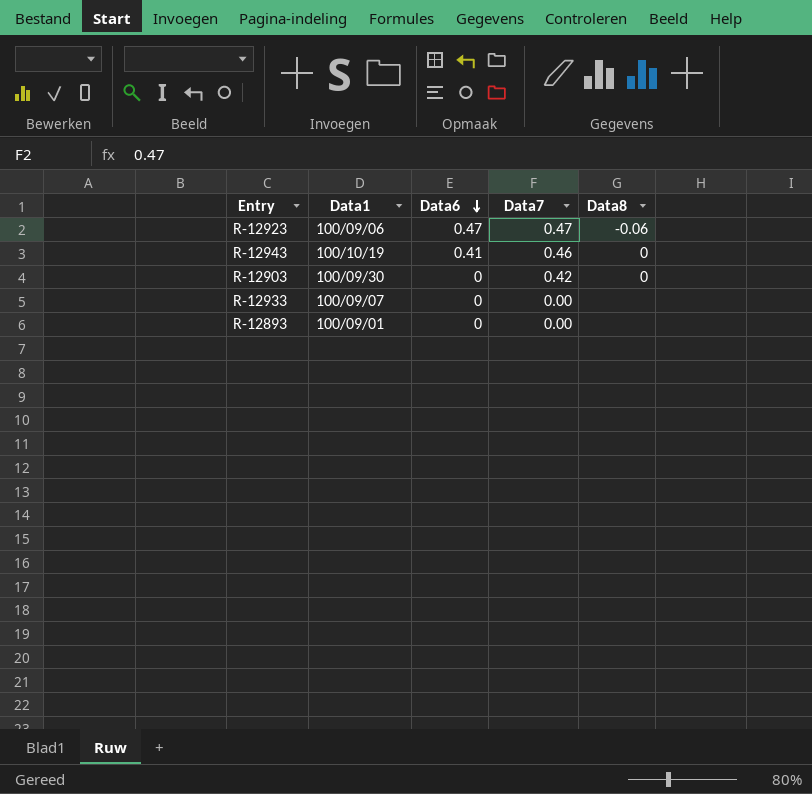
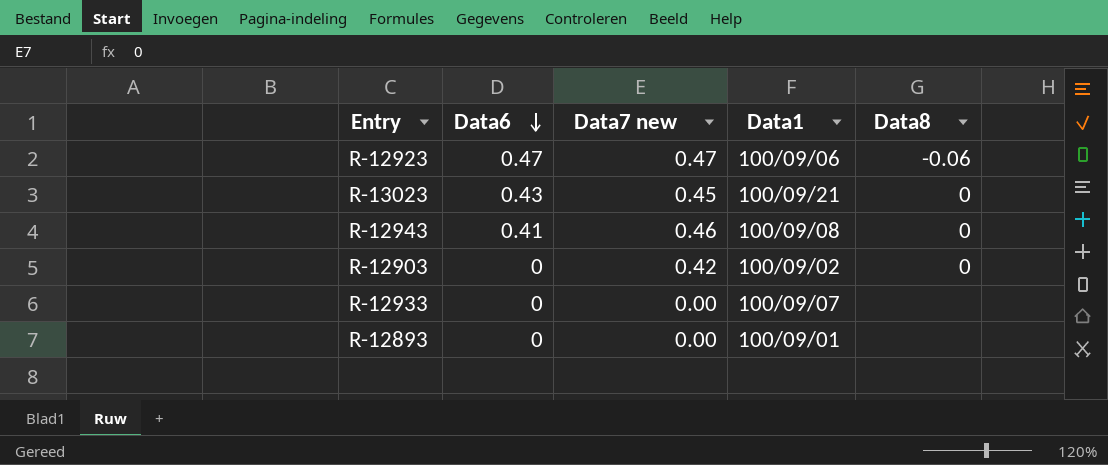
column name: Data7 -> Data7 new
column Data1 | position: 2 -> 4
row R-13023: none -> 0.43 | 0.45 | 100/09/21 | 0
R-12943 | Data1: 100/10/19 -> 100/09/08
R-12903 | Data1: 100/09/30 -> 100/09/02

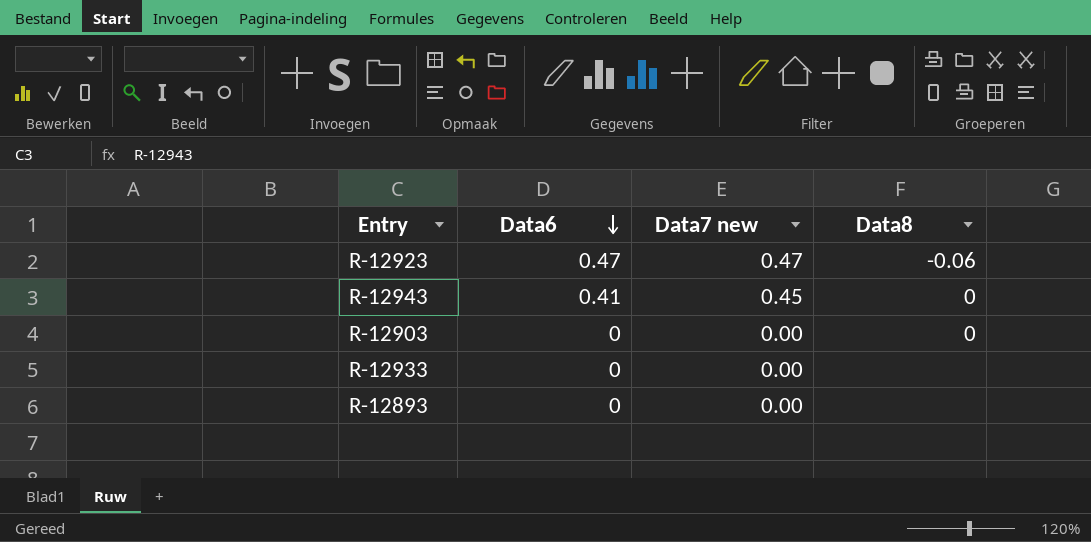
column Data1 | position: 4 -> none
row R-13023: 0.43 | 0.45 | 100/09/21 | 0 -> none
R-12943 | Data7 new: 0.46 -> 0.45
R-12903 | Data7 new: 0.42 -> 0.00

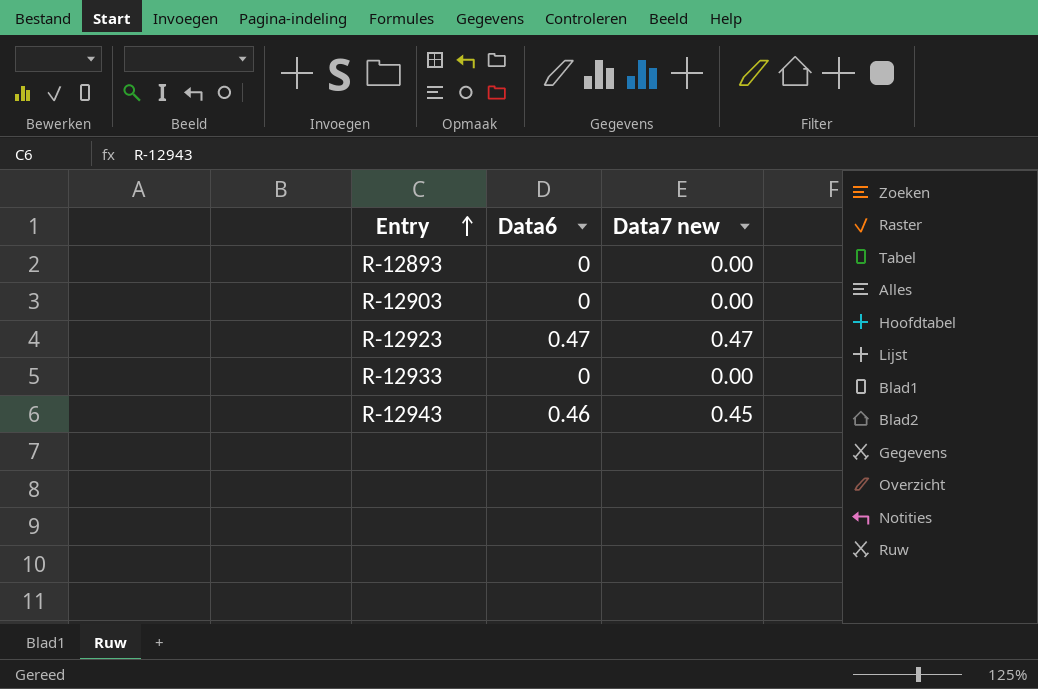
row order: Data6 descending -> Entry ascending
column Data8 | position: 4 -> none
R-12943 | Data6: 0.41 -> 0.46

